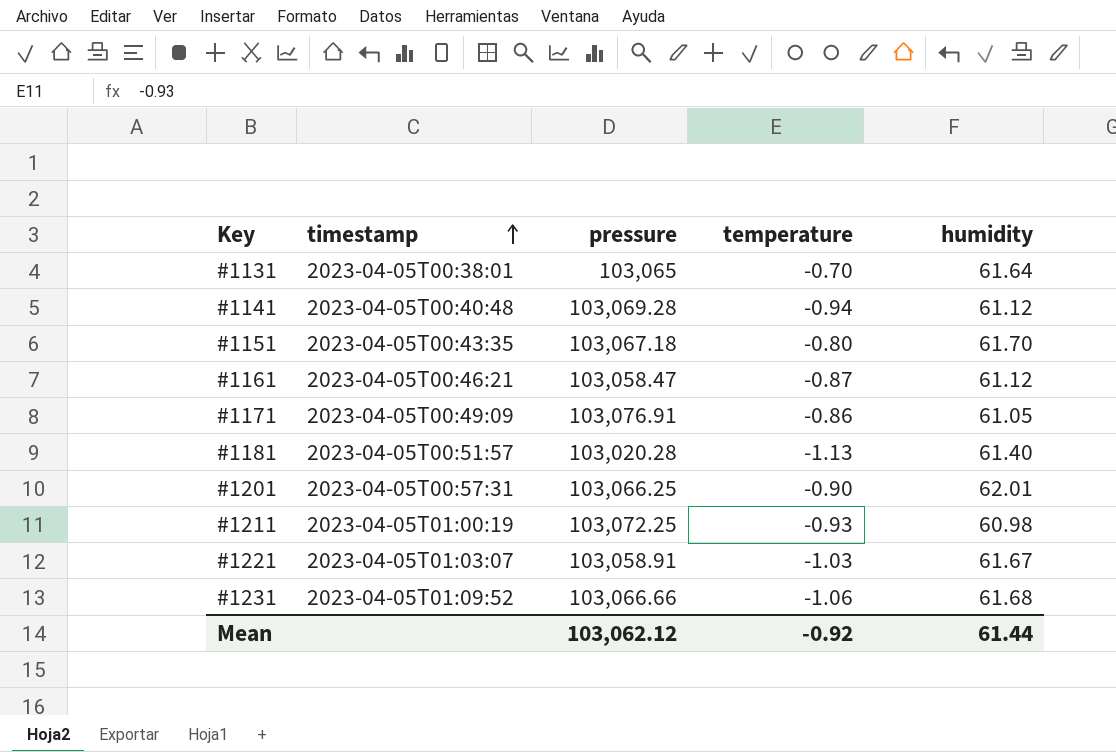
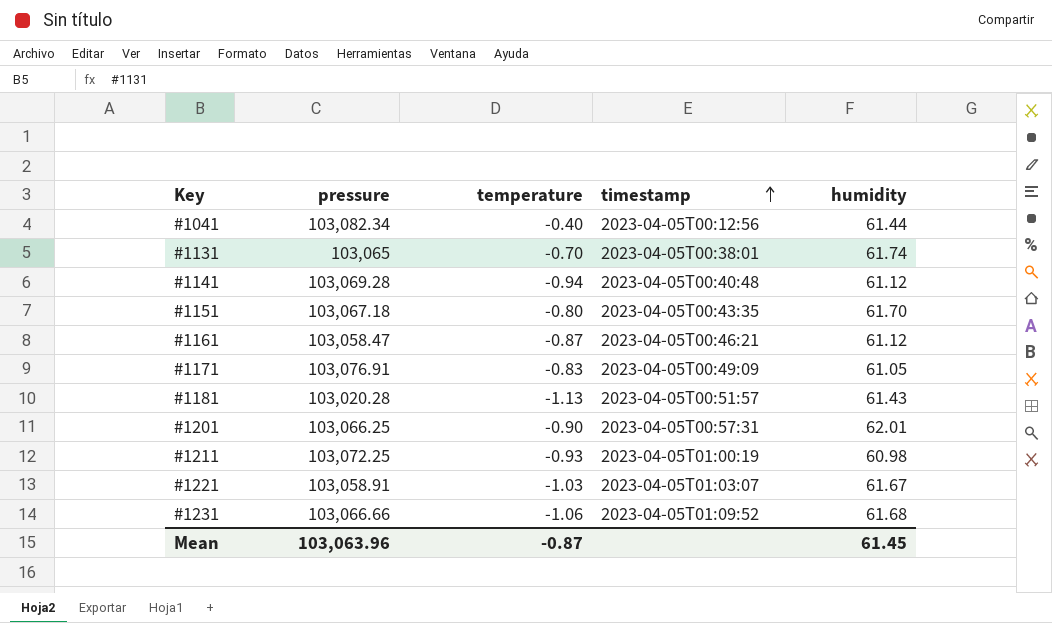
column timestamp | position: 2 -> 4
row #1041: none -> 103,082.34 | -0.40 | 2023-04-05T00:12:56 | 61.44
#1131 | humidity: 61.64 -> 61.74
#1171 | temperature: -0.86 -> -0.83
#1181 | humidity: 61.40 -> 61.43
Mean | pressure: 103,062.12 -> 103,063.96
Mean | temperature: -0.92 -> -0.87
Mean | humidity: 61.44 -> 61.45

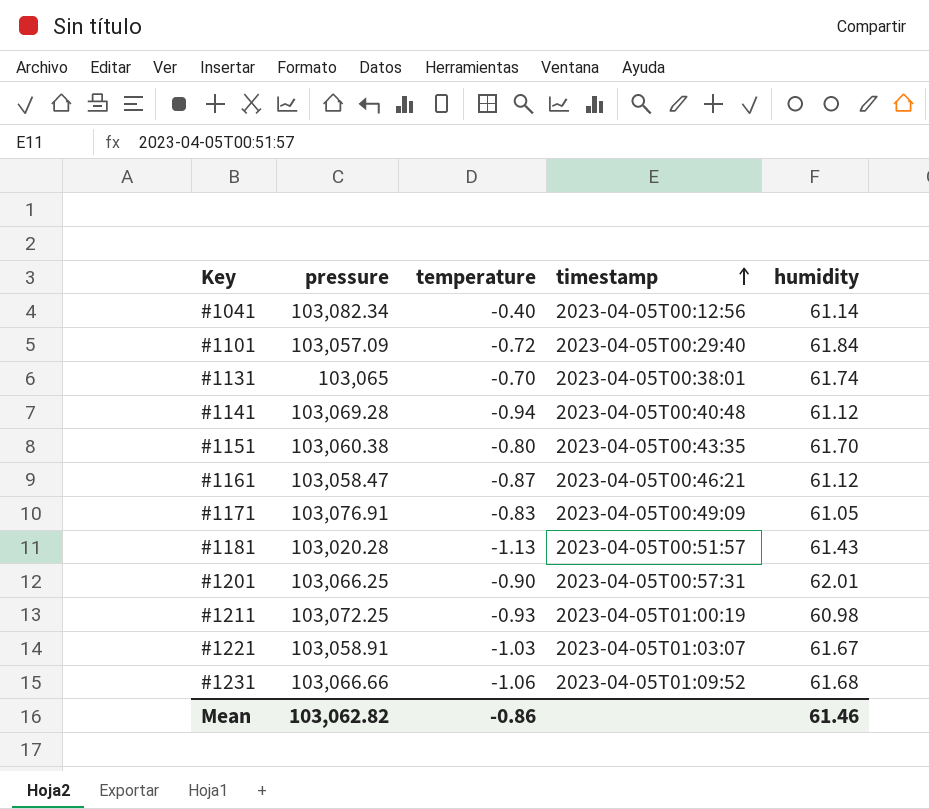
#1041 | humidity: 61.44 -> 61.14
row #1101: none -> 103,057.09 | -0.72 | 2023-04-05T00:29:40 | 61.84
#1151 | pressure: 103,067.18 -> 103,060.38
Mean | pressure: 103,063.96 -> 103,062.82
Mean | temperature: -0.87 -> -0.86
Mean | humidity: 61.45 -> 61.46

